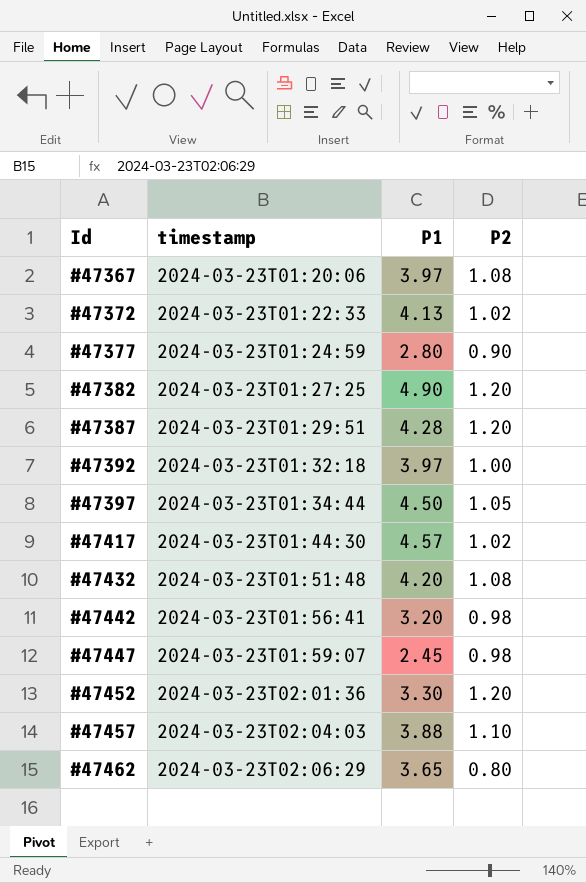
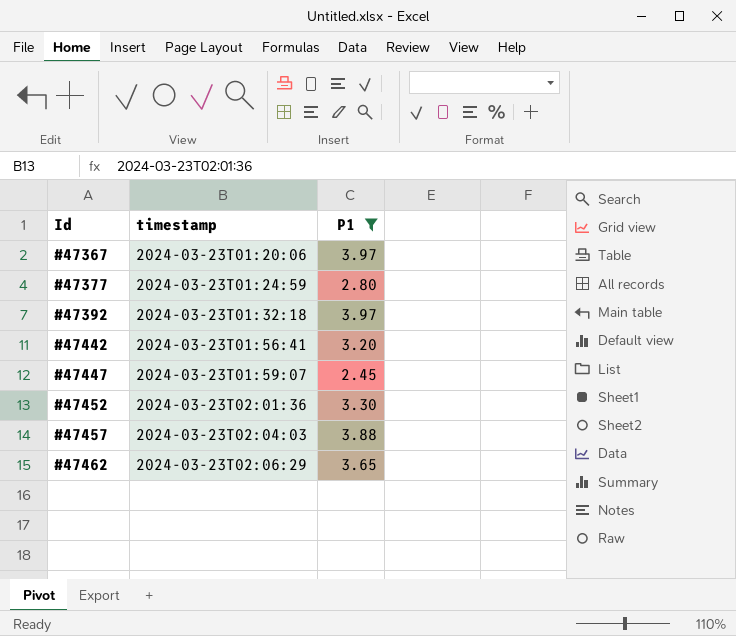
filter: none -> P1 <= 3.97
column P2 | position: 4 -> none

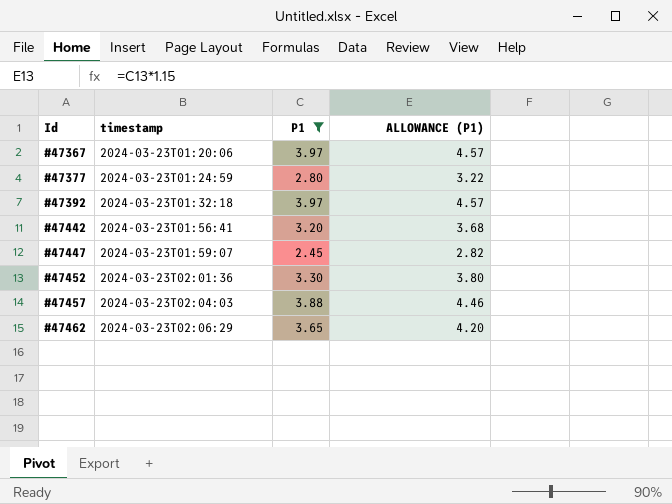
column ALLOWANCE (P1) | formula: none -> [P1] * 1.15

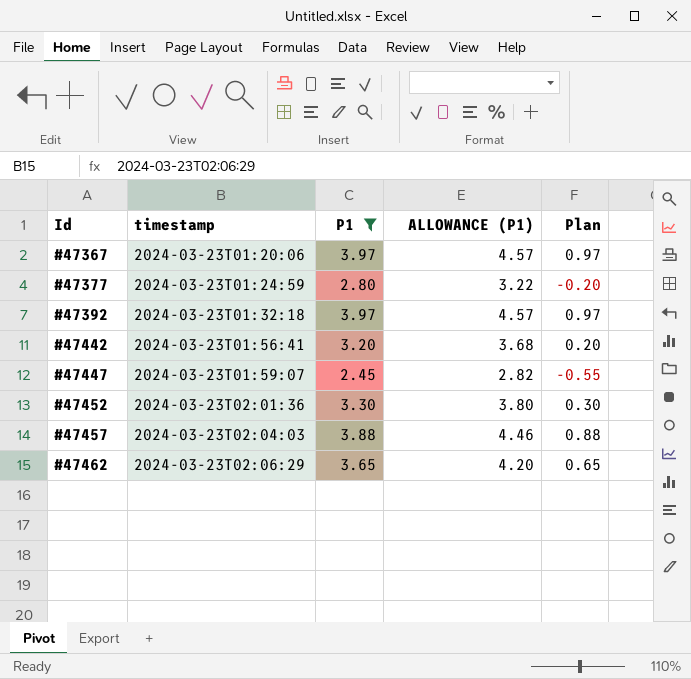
column Plan | formula: none -> [P1] - 3

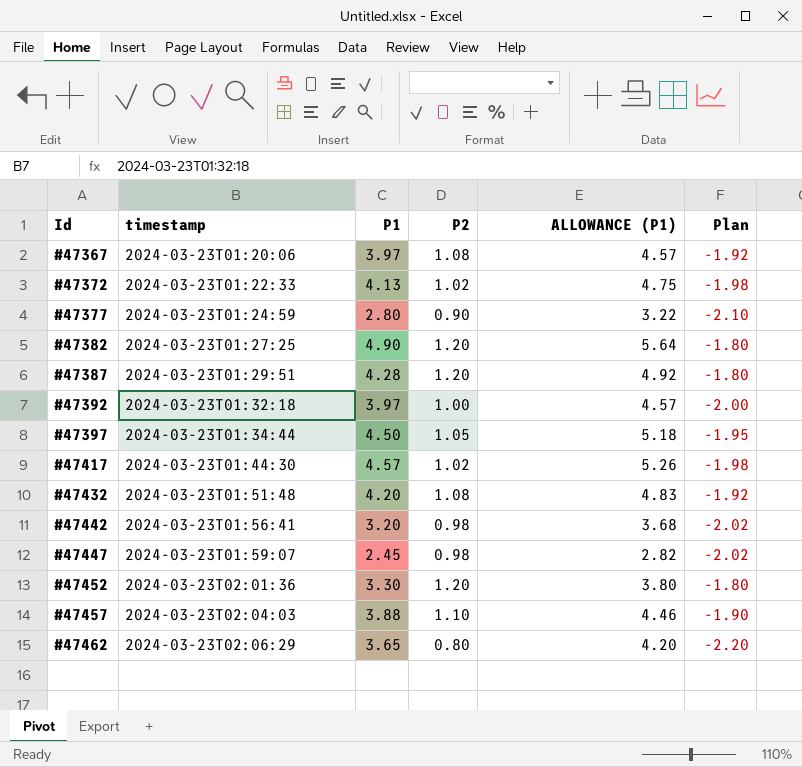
filter: P1 <= 3.97 -> none
column P2 | position: none -> 4
column Plan | formula: [P1] - 3 -> [P2] - 3

